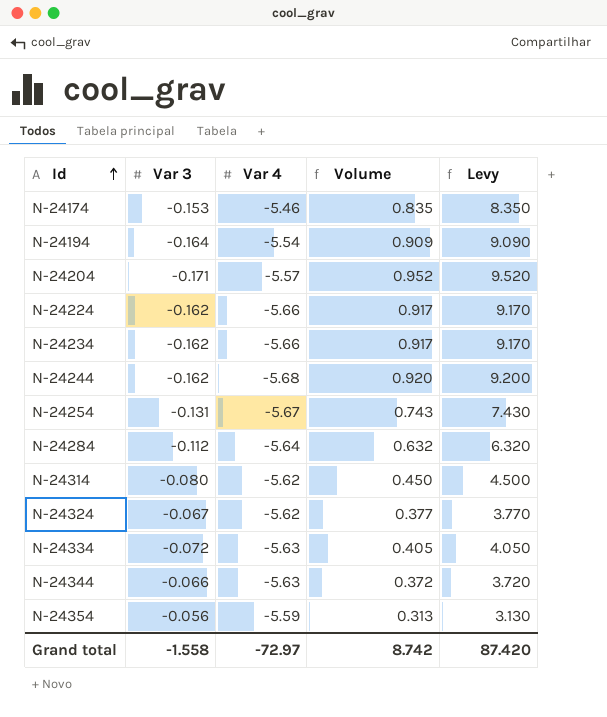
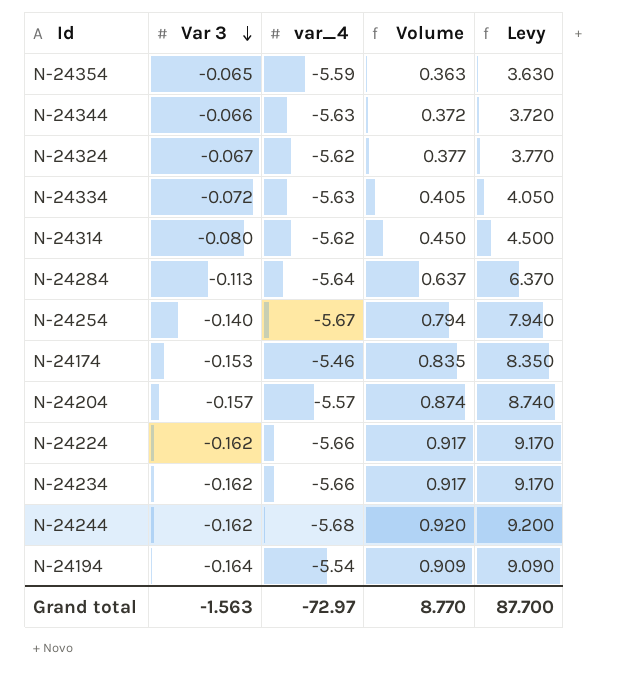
row order: Id ascending -> Var 3 descending
column name: Var 4 -> var_4
N-24354 | Var 3: -0.056 -> -0.065
N-24354 | Volume: 0.313 -> 0.363
N-24354 | Levy: 3.130 -> 3.630
N-24284 | Var 3: -0.112 -> -0.113
N-24284 | Volume: 0.632 -> 0.637
N-24284 | Levy: 6.320 -> 6.370
N-24254 | Var 3: -0.131 -> -0.140
N-24254 | Volume: 0.743 -> 0.794
N-24254 | Levy: 7.430 -> 7.940
N-24204 | Var 3: -0.171 -> -0.157
N-24204 | Volume: 0.952 -> 0.874
N-24204 | Levy: 9.520 -> 8.740
Grand total | Var 3: -1.558 -> -1.563
Grand total | Volume: 8.742 -> 8.770
Grand total | Levy: 87.420 -> 87.700

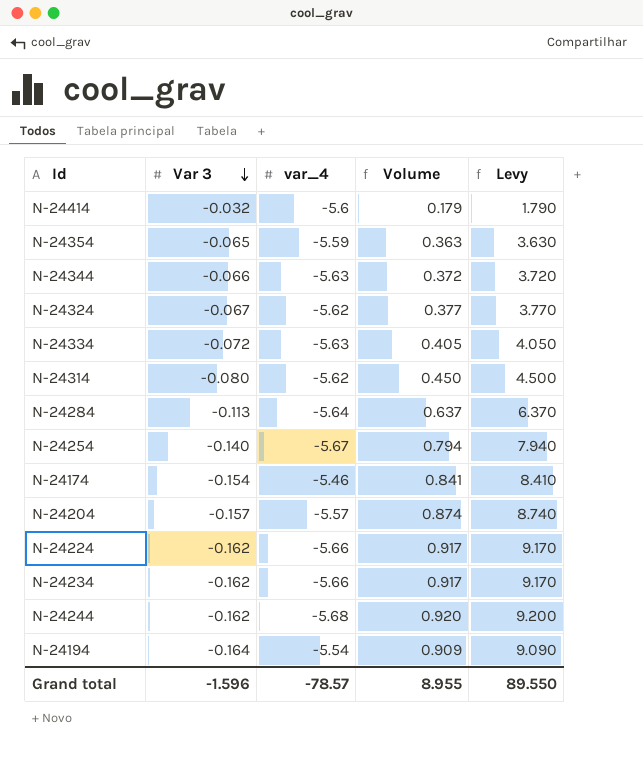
row N-24414: none -> -0.032 | -5.6 | 0.179 | 1.790
N-24174 | Var 3: -0.153 -> -0.154
N-24174 | Volume: 0.835 -> 0.841
N-24174 | Levy: 8.350 -> 8.410
Grand total | Var 3: -1.563 -> -1.596
Grand total | var_4: -72.97 -> -78.57
Grand total | Volume: 8.770 -> 8.955
Grand total | Levy: 87.700 -> 89.550

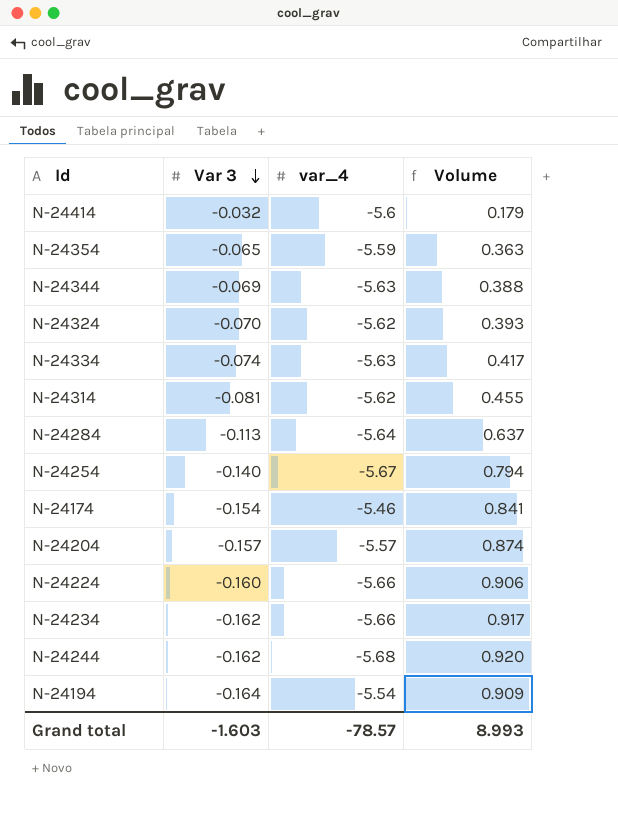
column Levy | formula: [Volume] * 10 -> none
N-24344 | Var 3: -0.066 -> -0.069
N-24344 | Volume: 0.372 -> 0.388
N-24324 | Var 3: -0.067 -> -0.070
N-24324 | Volume: 0.377 -> 0.393
N-24334 | Var 3: -0.072 -> -0.074
N-24334 | Volume: 0.405 -> 0.417
N-24314 | Var 3: -0.080 -> -0.081
N-24314 | Volume: 0.450 -> 0.455
N-24224 | Var 3: -0.162 -> -0.160
N-24224 | Volume: 0.917 -> 0.906
Grand total | Var 3: -1.596 -> -1.603
Grand total | Volume: 8.955 -> 8.993

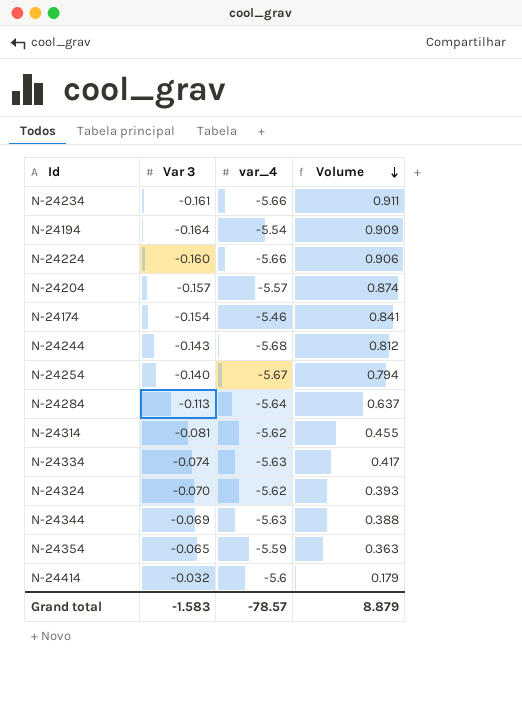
row order: Var 3 descending -> Volume descending
N-24234 | Var 3: -0.162 -> -0.161
N-24234 | Volume: 0.917 -> 0.911
N-24244 | Var 3: -0.162 -> -0.143
N-24244 | Volume: 0.920 -> 0.812
Grand total | Var 3: -1.603 -> -1.583
Grand total | Volume: 8.993 -> 8.879

